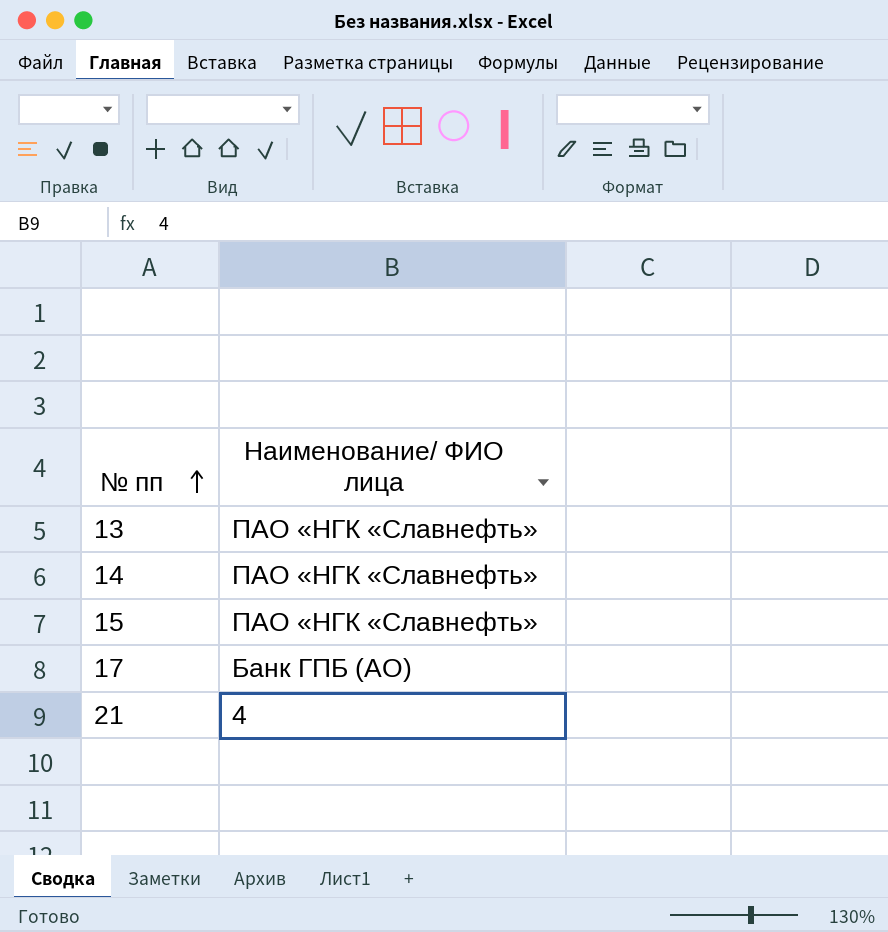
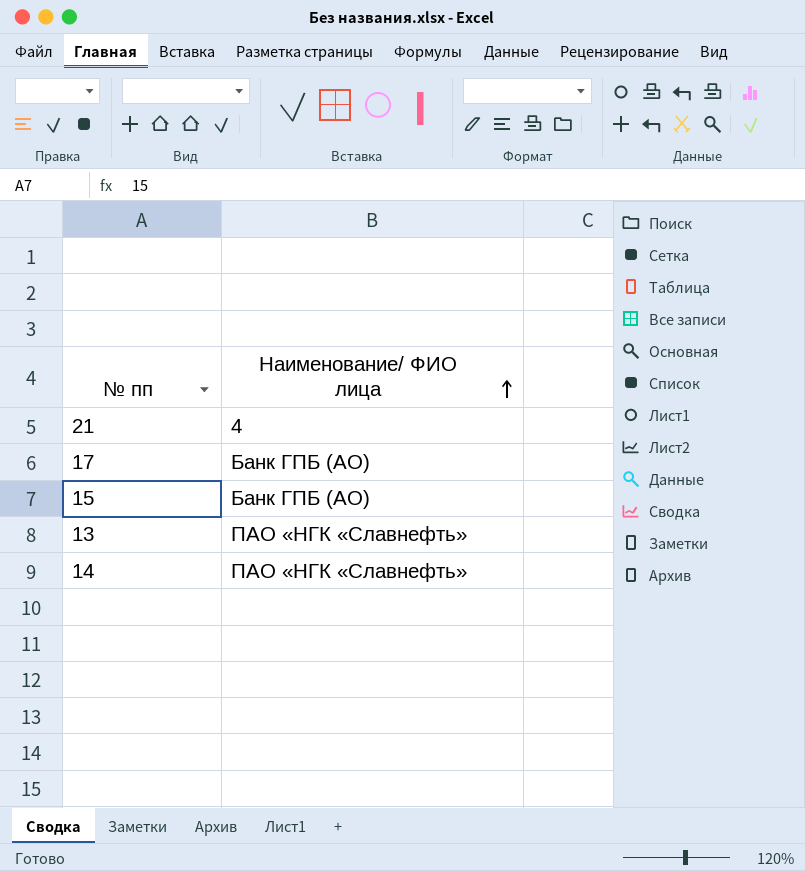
row order: № пп ascending -> Наименование/ ФИО лица ascending
15 | Наименование/ ФИО лица: ПАО «НГК «Славнефть» -> Банк ГПБ (АО)

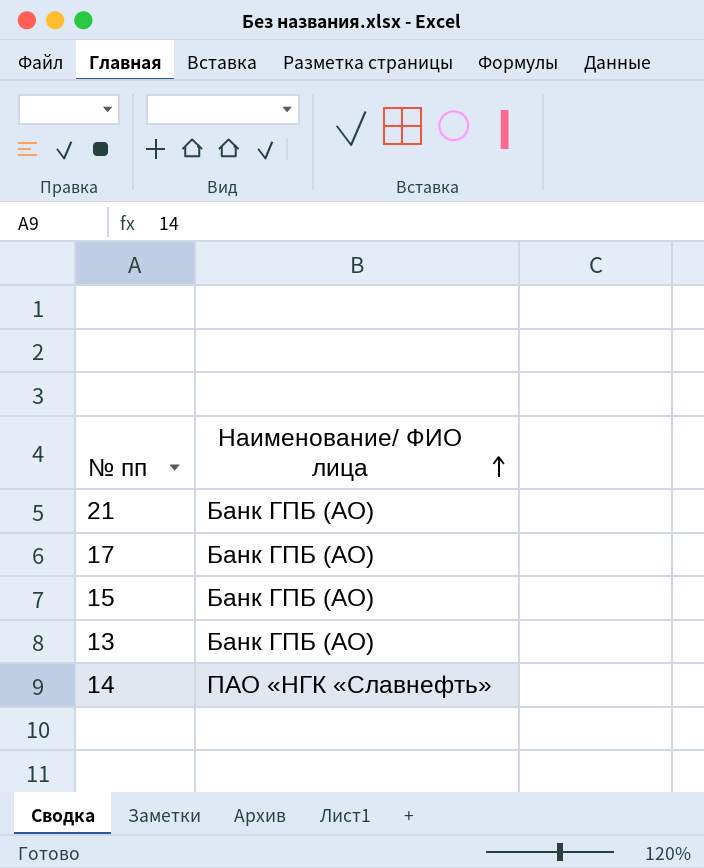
21 | Наименование/ ФИО лица: 4 -> Банк ГПБ (АО)
13 | Наименование/ ФИО лица: ПАО «НГК «Славнефть» -> Банк ГПБ (АО)

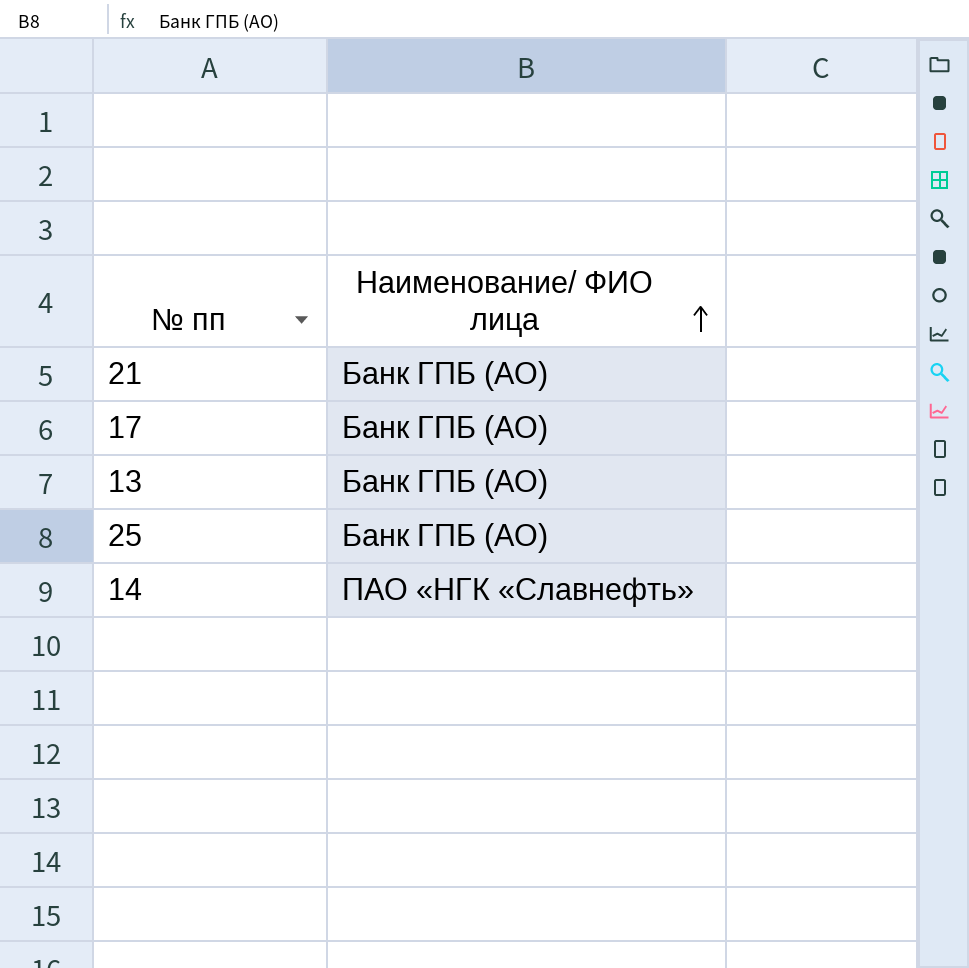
row 15: Банк ГПБ (АО) -> none
row 25: none -> Банк ГПБ (АО)

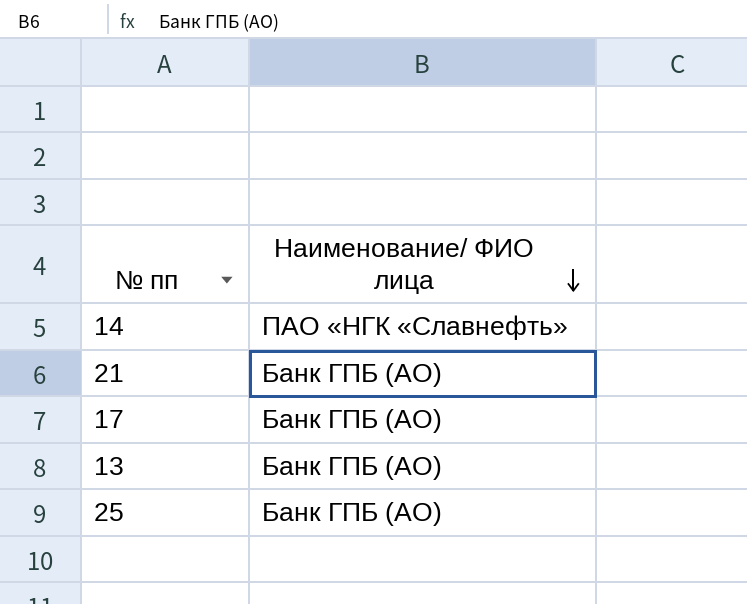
row order: Наименование/ ФИО лица ascending -> Наименование/ ФИО лица descending

